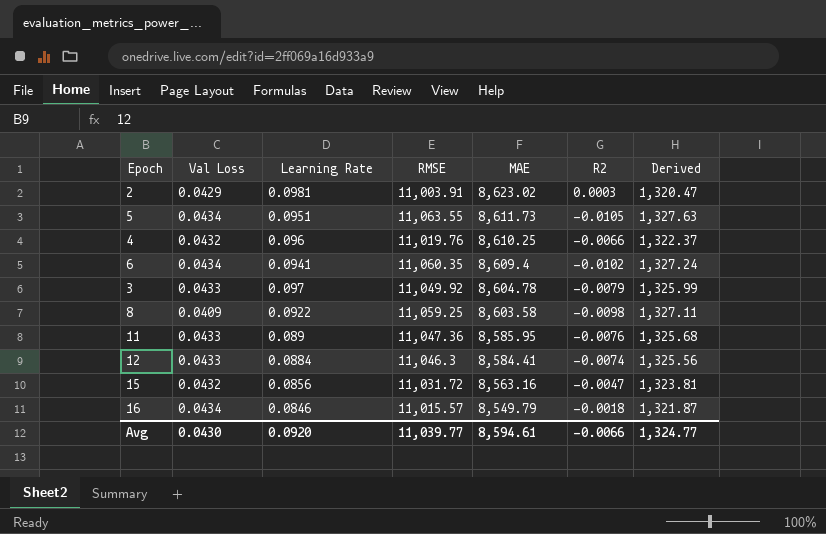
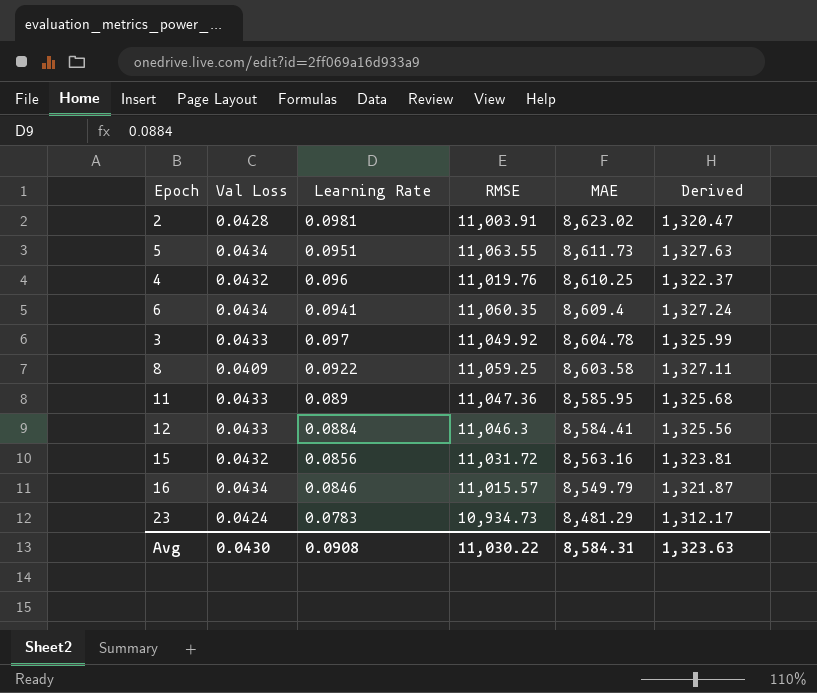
column R2 | position: 6 -> none
2 | Val Loss: 0.0429 -> 0.0428
row 23: none -> 0.0424 | 0.0783 | 10,934.73 | 8,481.29 | 1,312.17
Avg | Learning Rate: 0.0920 -> 0.0908
Avg | RMSE: 11,039.77 -> 11,030.22
Avg | MAE: 8,594.61 -> 8,584.31
Avg | Derived: 1,324.77 -> 1,323.63

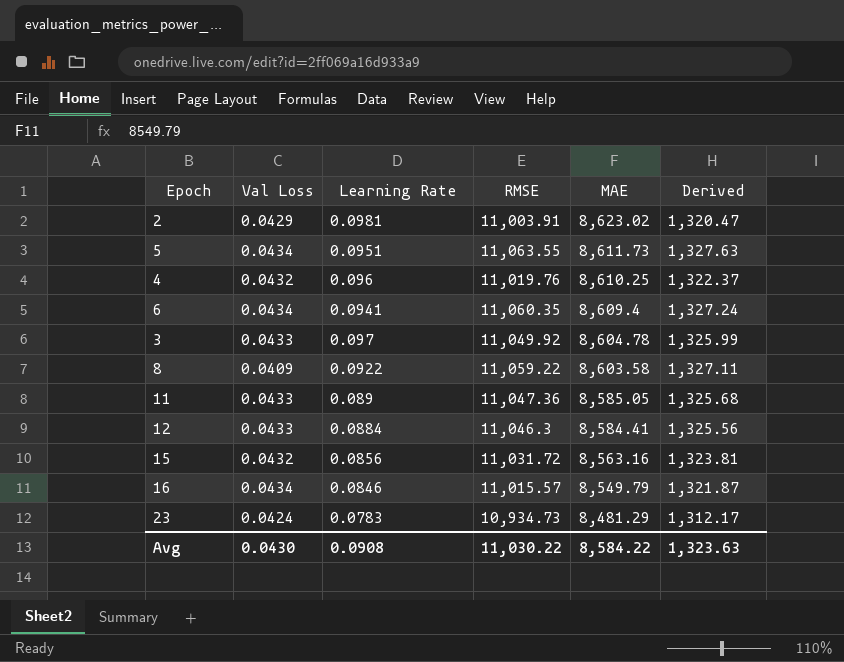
2 | Val Loss: 0.0428 -> 0.0429
8 | RMSE: 11,059.25 -> 11,059.22
11 | MAE: 8,585.95 -> 8,585.05
Avg | MAE: 8,584.31 -> 8,584.22

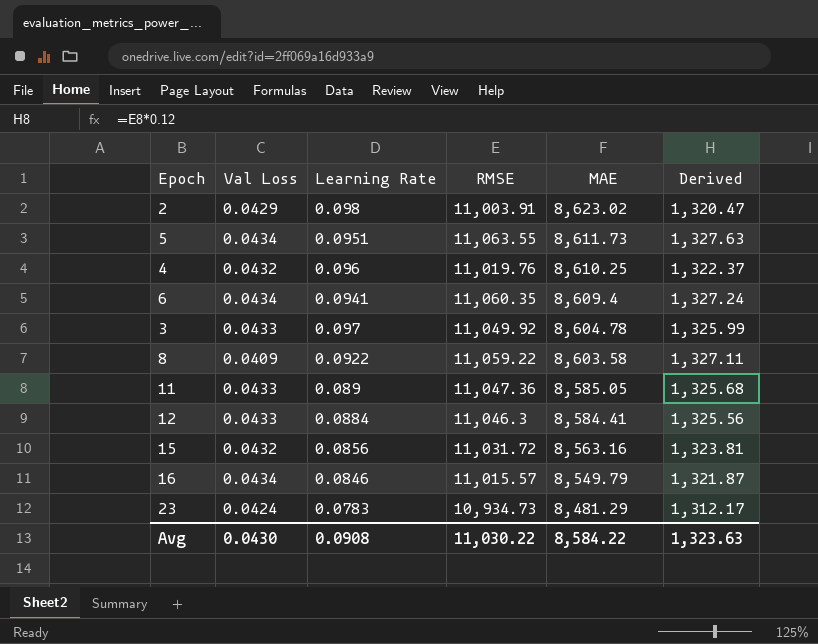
2 | Learning Rate: 0.0981 -> 0.098

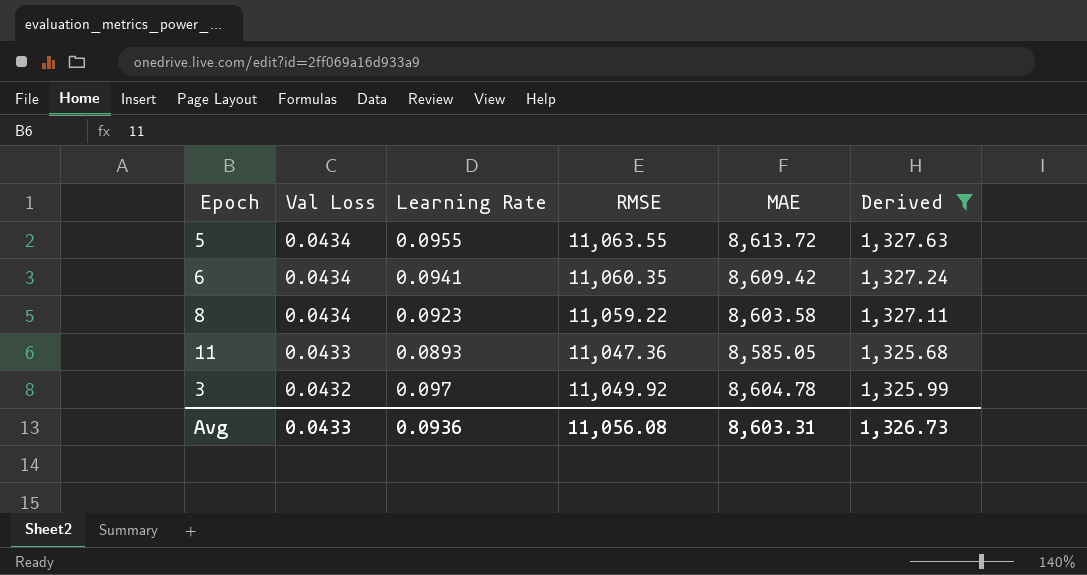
filter: none -> Derived >= 1,325.68
row order: MAE descending -> Val Loss descending
5 | Learning Rate: 0.0951 -> 0.0955
5 | MAE: 8,611.73 -> 8,613.72
6 | MAE: 8,609.4 -> 8,609.42
8 | Val Loss: 0.0409 -> 0.0434
8 | Learning Rate: 0.0922 -> 0.0923
11 | Learning Rate: 0.089 -> 0.0893
3 | Val Loss: 0.0433 -> 0.0432
Avg | Val Loss: 0.0430 -> 0.0433
Avg | Learning Rate: 0.0908 -> 0.0936
Avg | RMSE: 11,030.22 -> 11,056.08
Avg | MAE: 8,584.22 -> 8,603.31
Avg | Derived: 1,323.63 -> 1,326.73

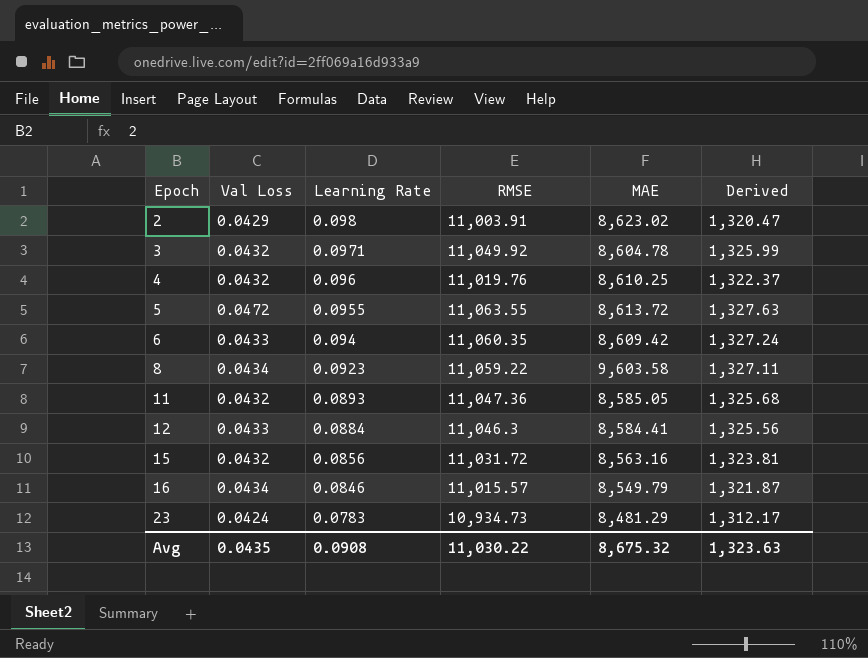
filter: Derived >= 1,325.68 -> none
row order: Val Loss descending -> Epoch ascending
3 | Learning Rate: 0.097 -> 0.0971
5 | Val Loss: 0.0434 -> 0.0472
6 | Val Loss: 0.0434 -> 0.0433
6 | Learning Rate: 0.0941 -> 0.094
8 | MAE: 8,603.58 -> 9,603.58
11 | Val Loss: 0.0433 -> 0.0432
Avg | Val Loss: 0.0433 -> 0.0435
Avg | Learning Rate: 0.0936 -> 0.0908
Avg | RMSE: 11,056.08 -> 11,030.22
Avg | MAE: 8,603.31 -> 8,675.32
Avg | Derived: 1,326.73 -> 1,323.63

